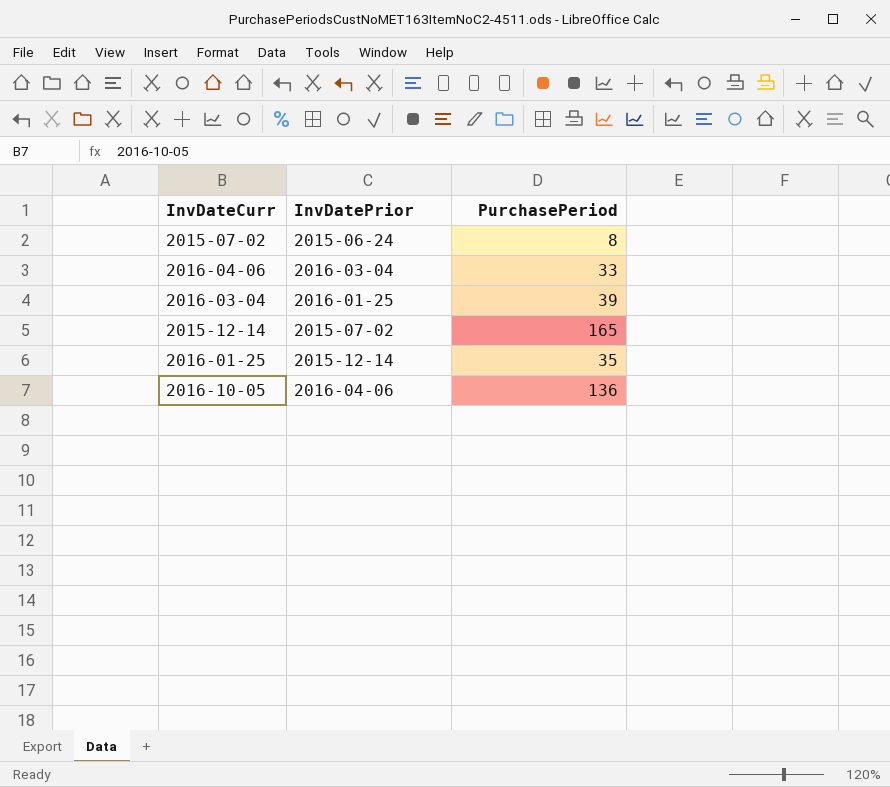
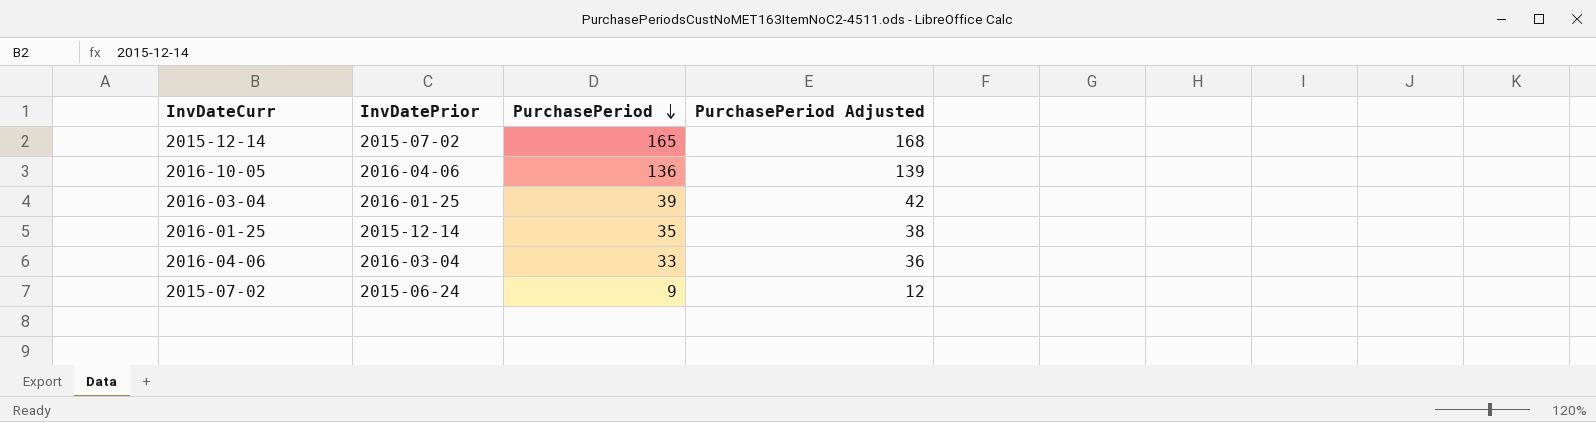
row order: none -> PurchasePeriod descending
column PurchasePeriod Adjusted | formula: none -> [PurchasePeriod] + 3
2015-07-02 | PurchasePeriod: 8 -> 9

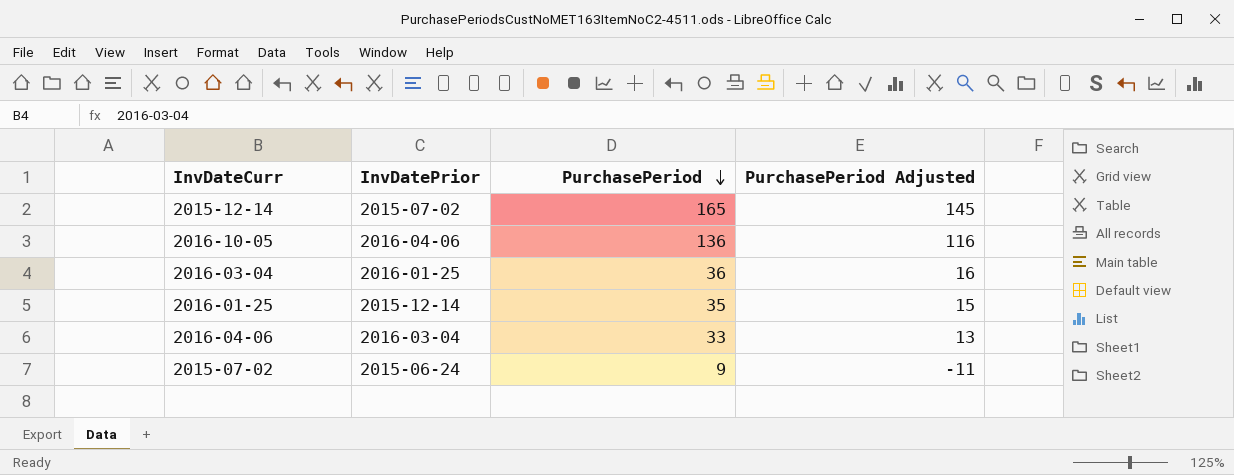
column PurchasePeriod Adjusted | formula: [PurchasePeriod] + 3 -> [PurchasePeriod] - 20
2016-03-04 | PurchasePeriod: 39 -> 36

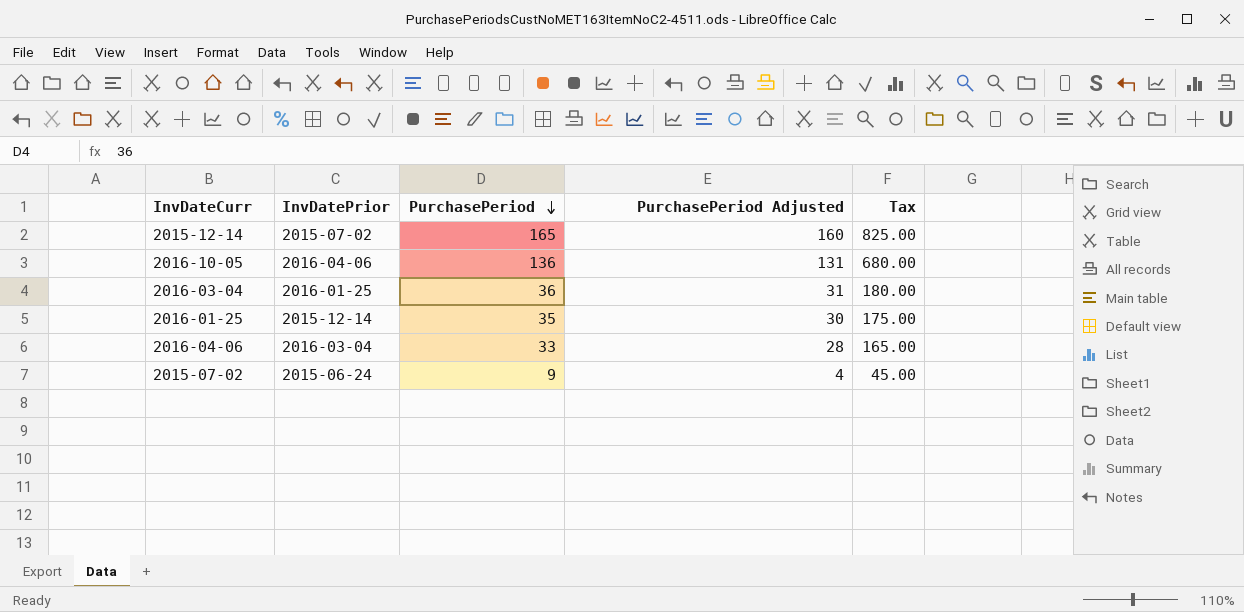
column PurchasePeriod Adjusted | formula: [PurchasePeriod] - 20 -> [PurchasePeriod] - 5
column Tax | formula: none -> [PurchasePeriod] * 5

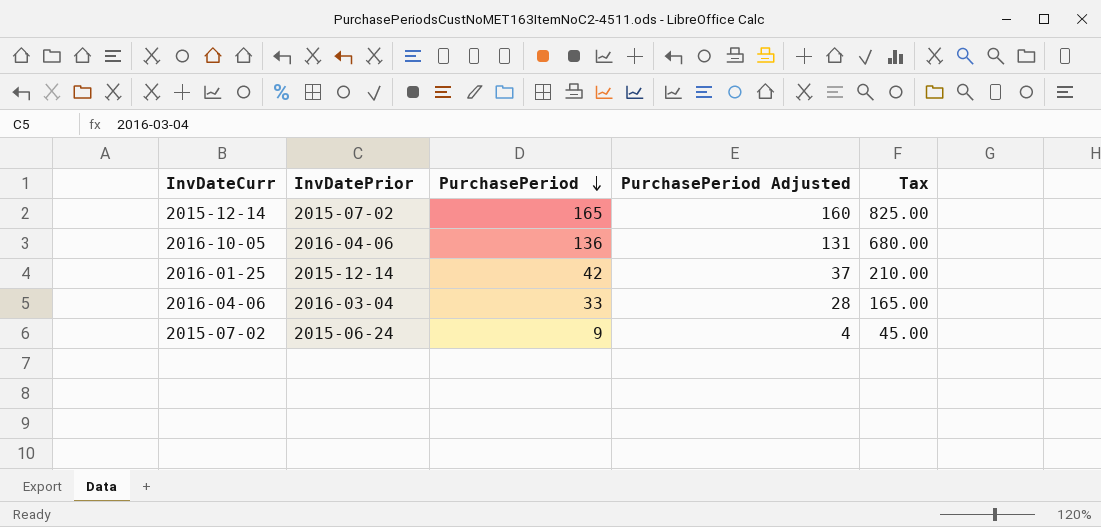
row 2016-03-04: 2016-01-25 | 36 | 31 | 180.00 -> none
2016-01-25 | PurchasePeriod: 35 -> 42
2016-01-25 | PurchasePeriod Adjusted: 30 -> 37
2016-01-25 | Tax: 175.00 -> 210.00

